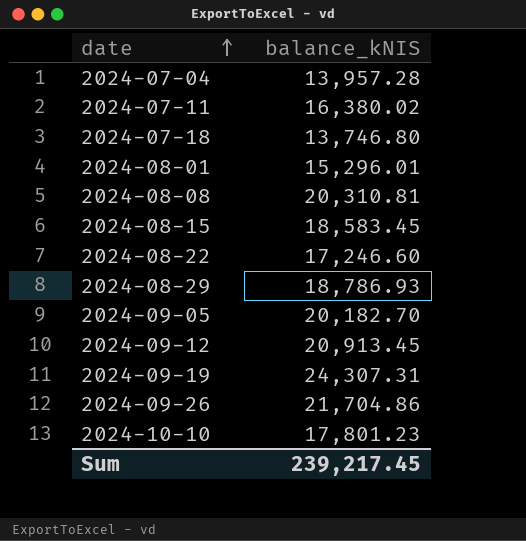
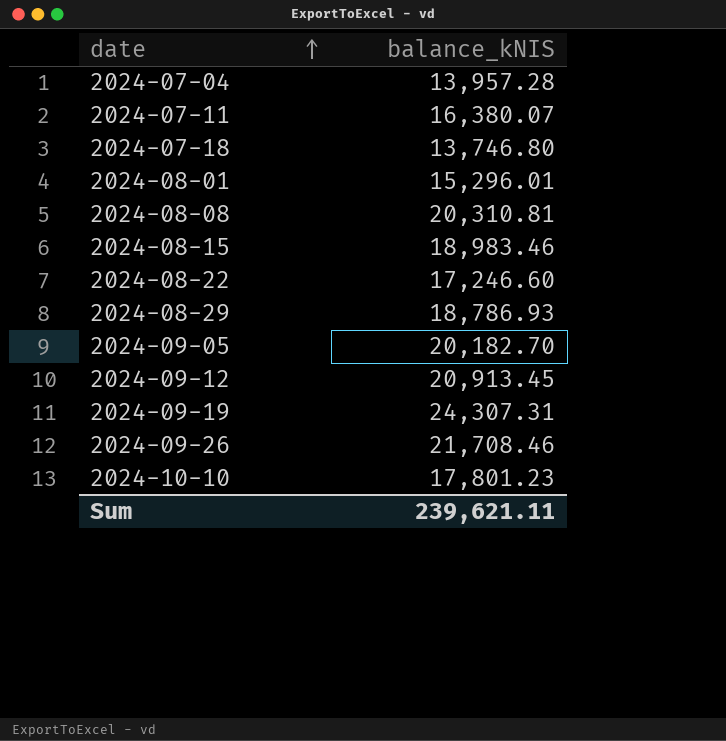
2024-07-11 | balance_kNIS: 16,380.02 -> 16,380.07
2024-08-15 | balance_kNIS: 18,583.45 -> 18,983.46
2024-09-26 | balance_kNIS: 21,704.86 -> 21,708.46
Sum | balance_kNIS: 239,217.45 -> 239,621.11

